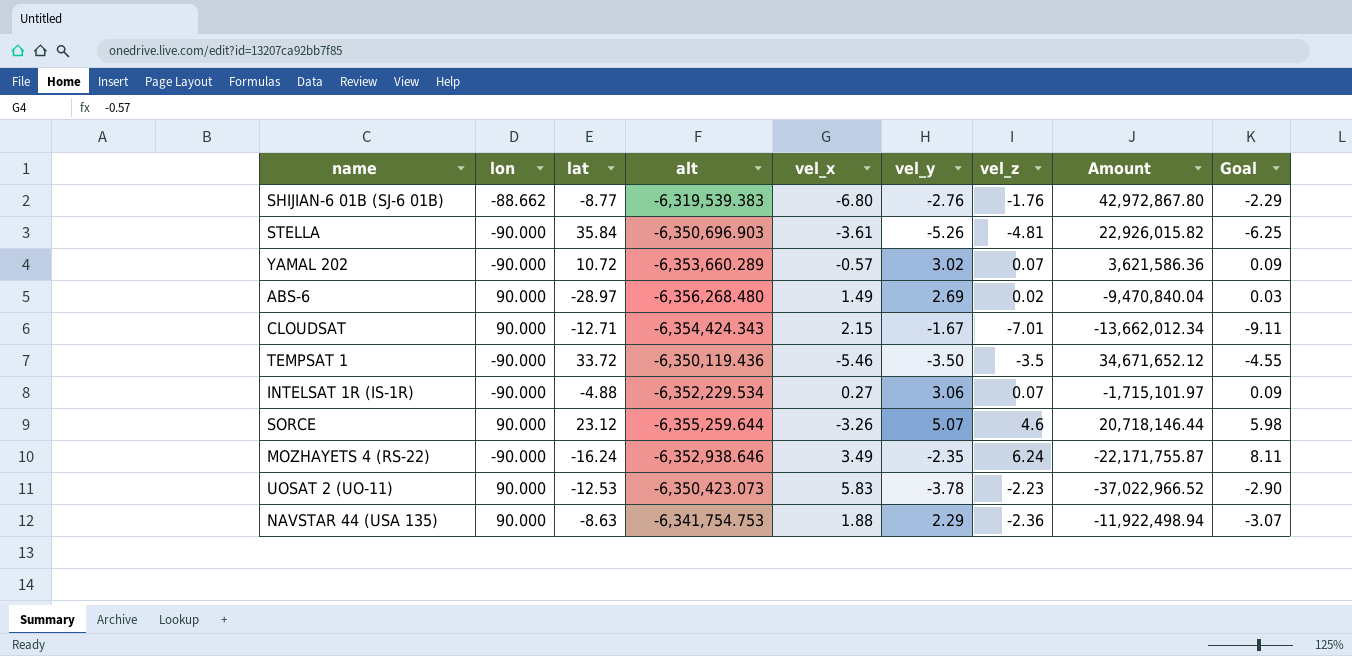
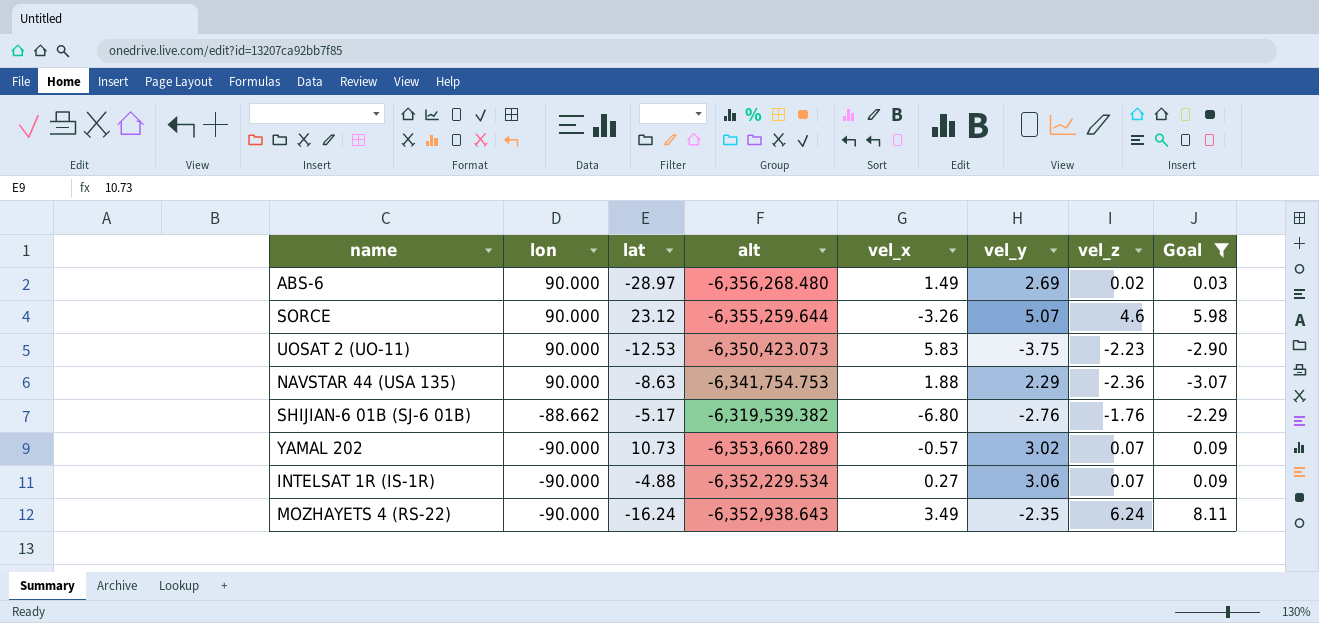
filter: none -> Goal >= -3.07
row order: none -> lon descending
column Amount | formula: [alt] * [vel_x] -> none
UOSAT 2 (UO-11) | vel_y: -3.78 -> -3.75
SHIJIAN-6 01B (SJ-6 01B) | lat: -8.77 -> -5.17
SHIJIAN-6 01B (SJ-6 01B) | alt: -6,319,539.383 -> -6,319,539.382
YAMAL 202 | lat: 10.72 -> 10.73
MOZHAYETS 4 (RS-22) | alt: -6,352,938.646 -> -6,352,938.643

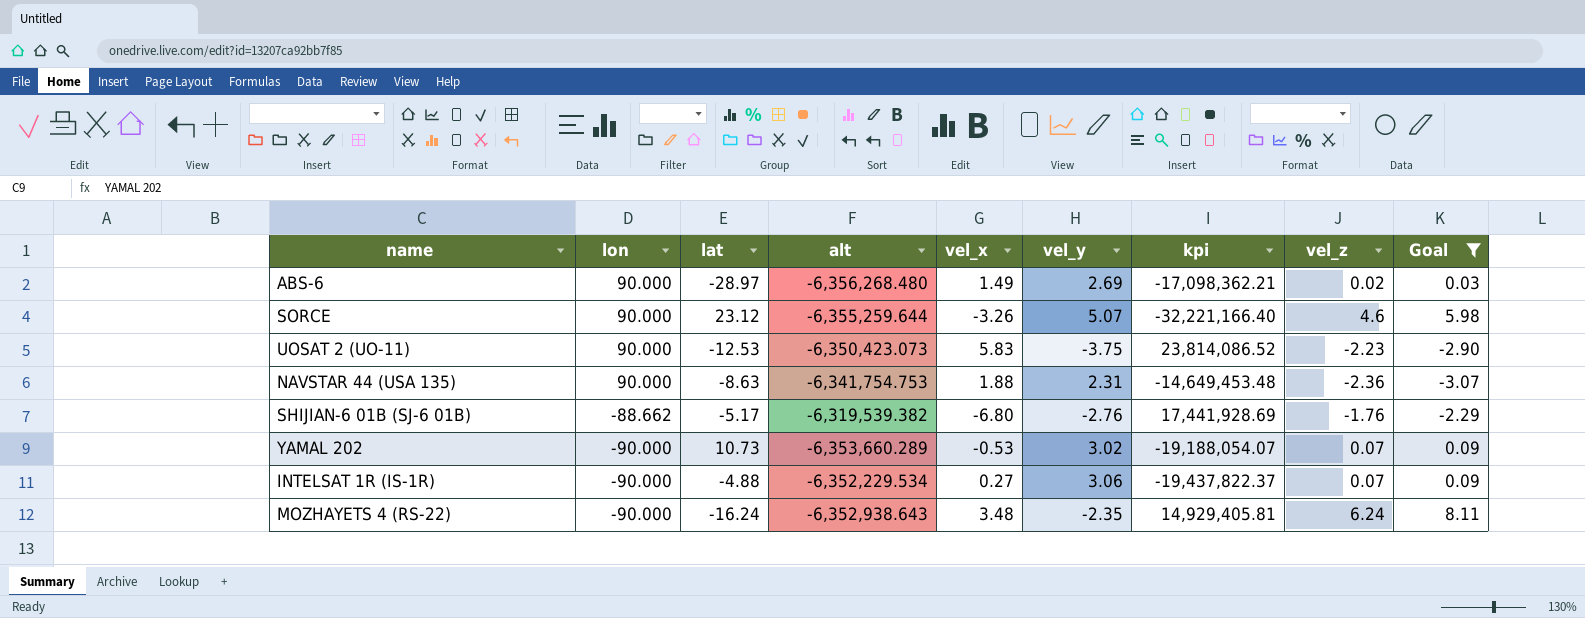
column kpi | formula: none -> [alt] * [vel_y]
NAVSTAR 44 (USA 135) | vel_y: 2.29 -> 2.31
YAMAL 202 | vel_x: -0.57 -> -0.53
MOZHAYETS 4 (RS-22) | vel_x: 3.49 -> 3.48

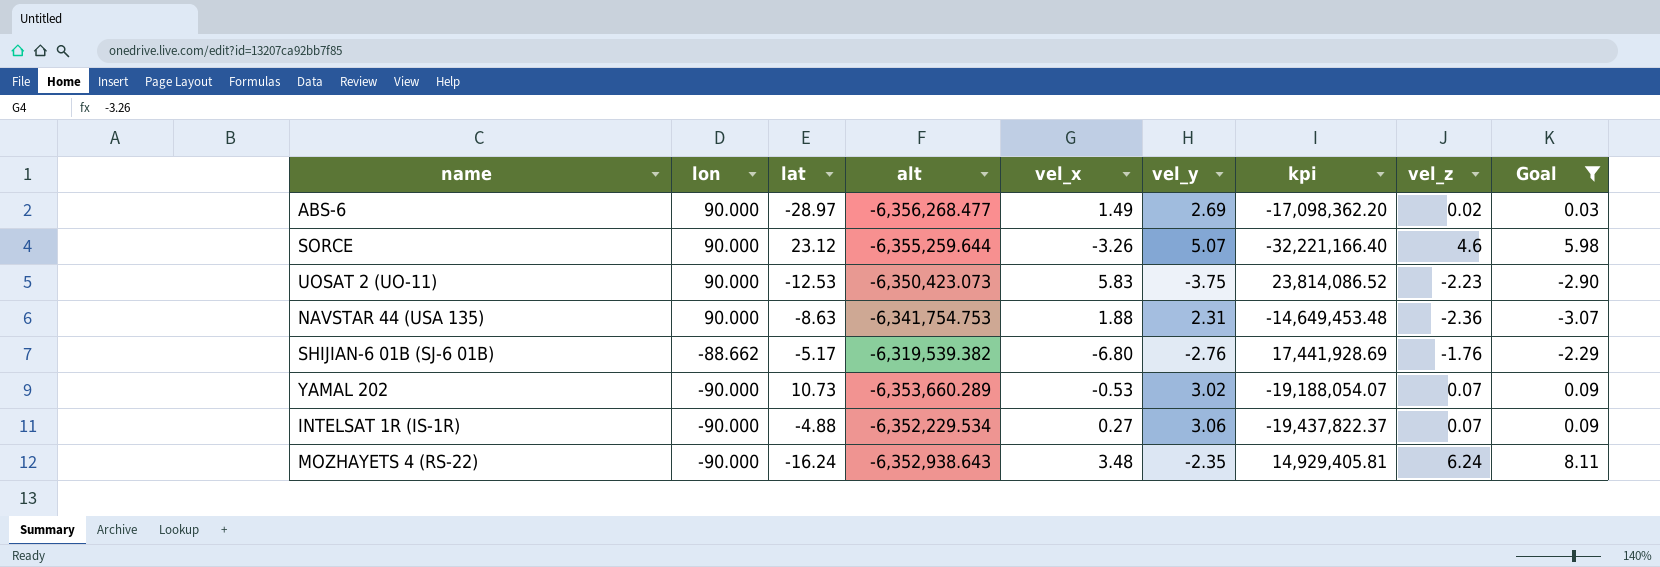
ABS-6 | alt: -6,356,268.480 -> -6,356,268.477
ABS-6 | kpi: -17,098,362.21 -> -17,098,362.20

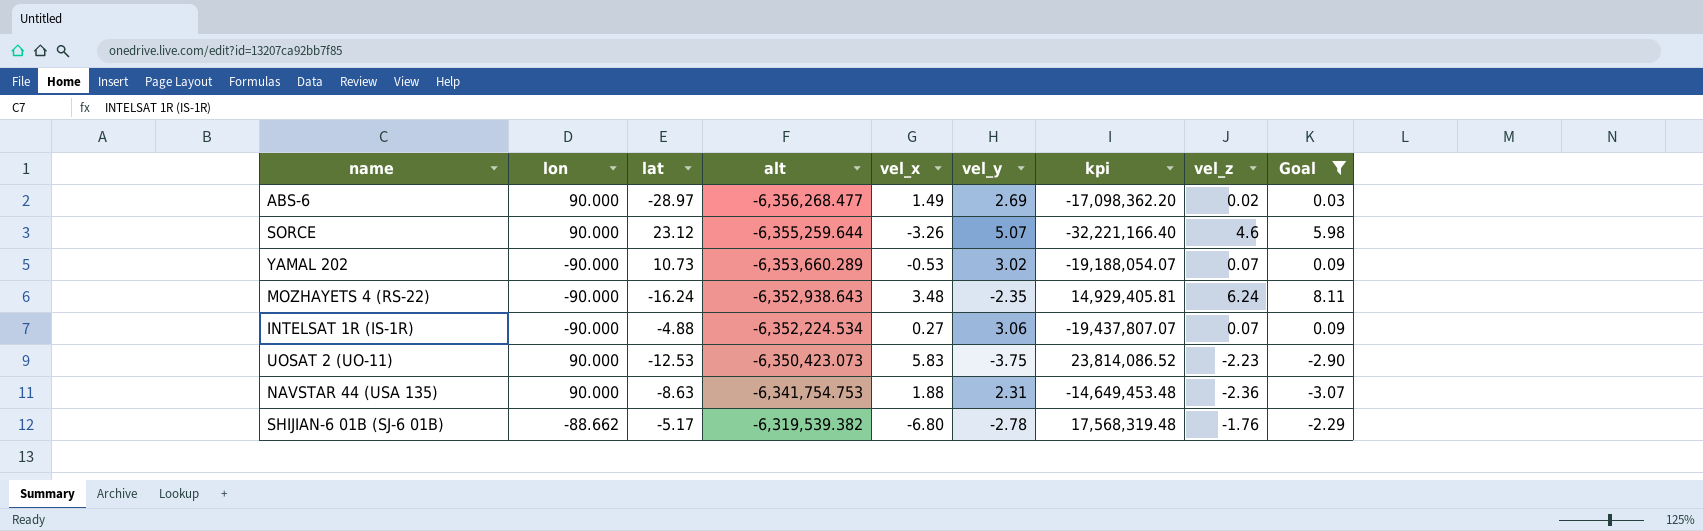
row order: lon descending -> alt ascending
INTELSAT 1R (IS-1R) | alt: -6,352,229.534 -> -6,352,224.534
INTELSAT 1R (IS-1R) | kpi: -19,437,822.37 -> -19,437,807.07
SHIJIAN-6 01B (SJ-6 01B) | vel_y: -2.76 -> -2.78
SHIJIAN-6 01B (SJ-6 01B) | kpi: 17,441,928.69 -> 17,568,319.48

